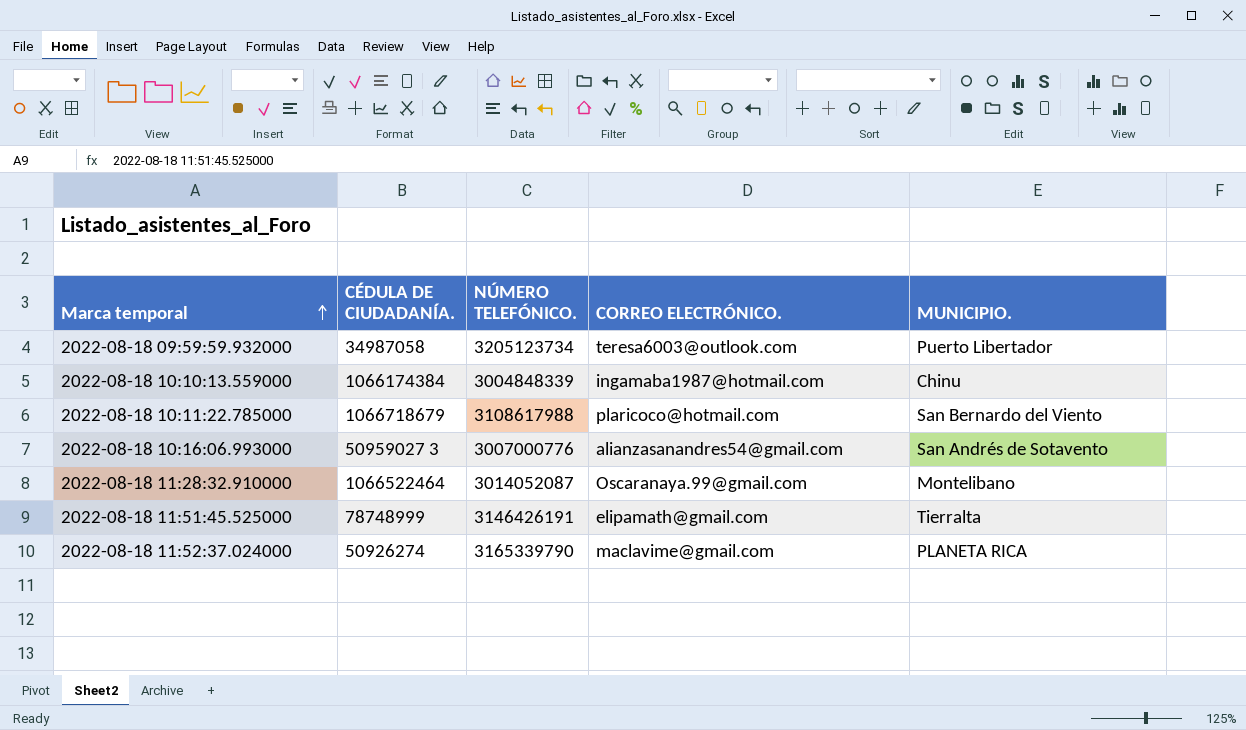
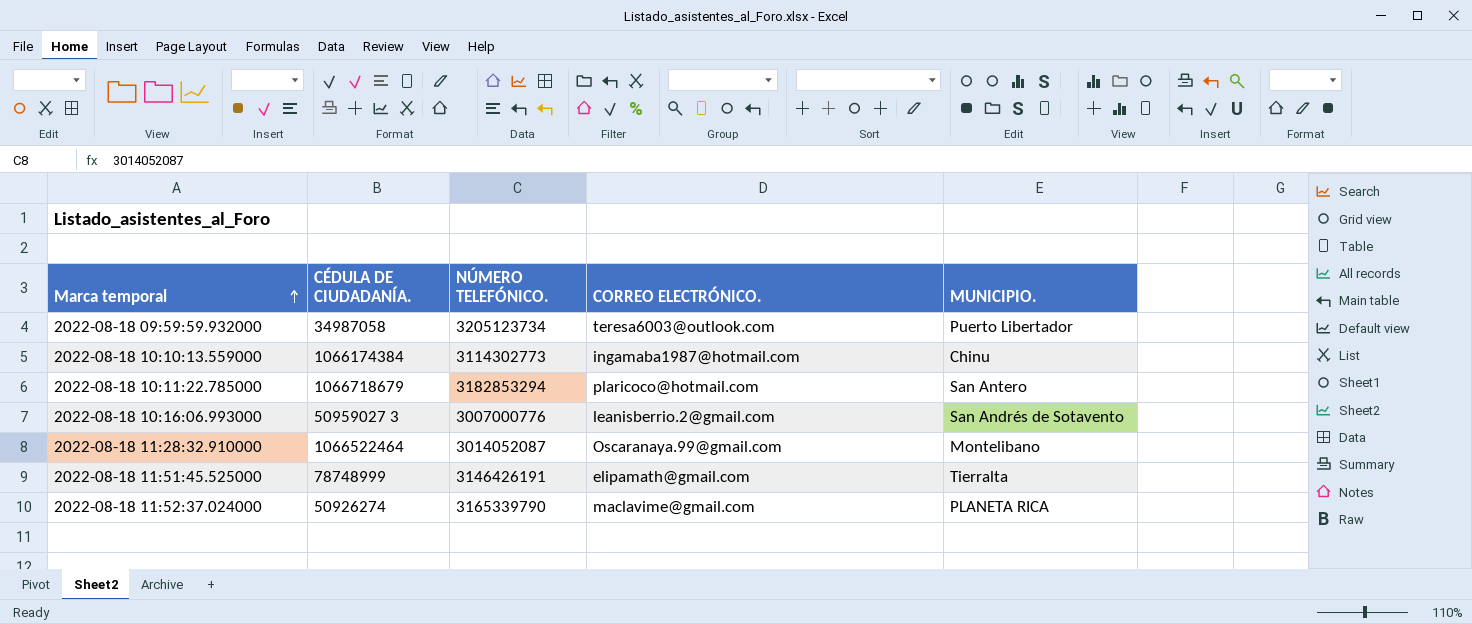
2022-08-18 10:10:13.559000 | NÚMERO TELEFÓNICO.: 3004848339 -> 3114302773
2022-08-18 10:11:22.785000 | NÚMERO TELEFÓNICO.: 3108617988 -> 3182853294
2022-08-18 10:11:22.785000 | MUNICIPIO.: San Bernardo del Viento -> San Antero
2022-08-18 10:16:06.993000 | CORREO ELECTRÓNICO.: alianzasanandres54@gmail.com -> leanisberrio.2@gmail.com

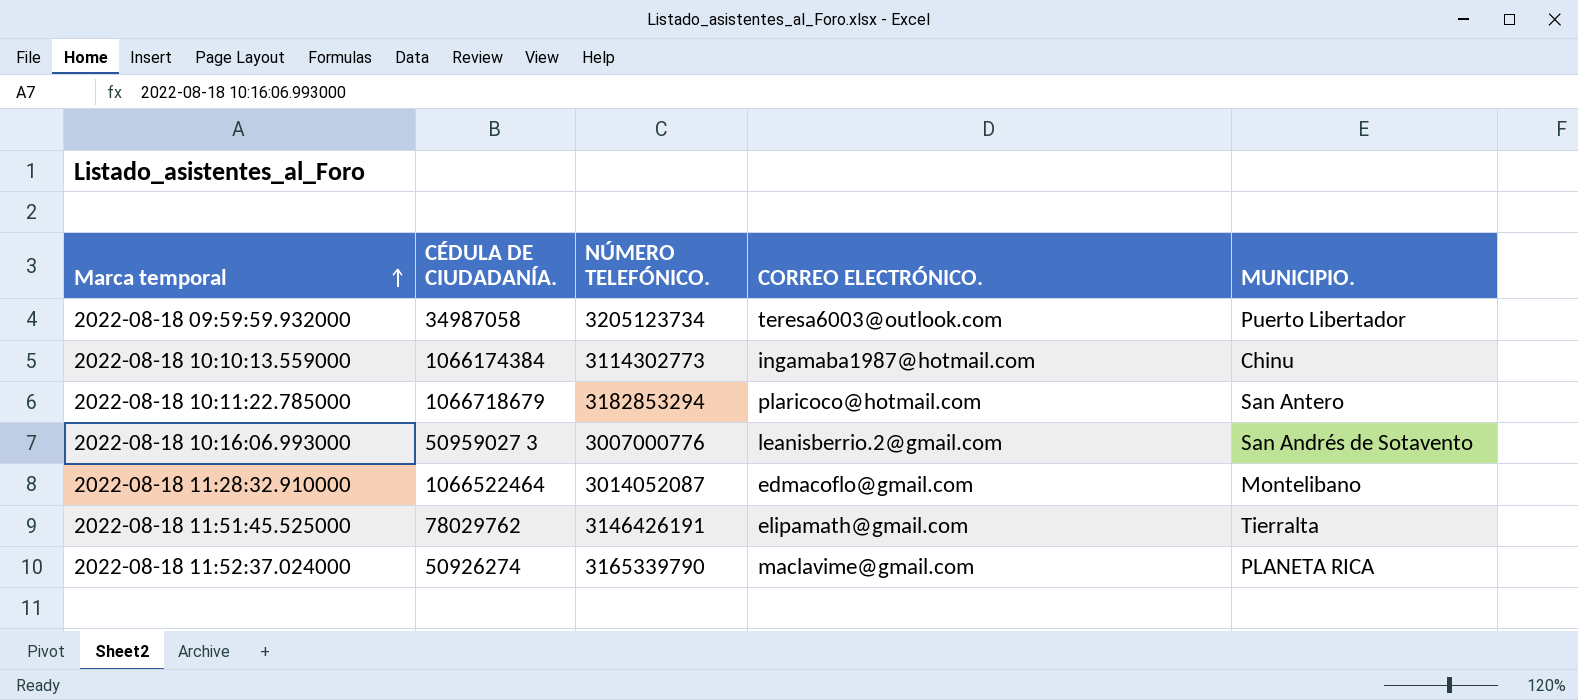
2022-08-18 11:28:32.910000 | CORREO ELECTRÓNICO.: Oscaranaya.99@gmail.com -> edmacoflo@gmail.com
2022-08-18 11:51:45.525000 | CÉDULA DE CIUDADANÍA.: 78748999 -> 78029762

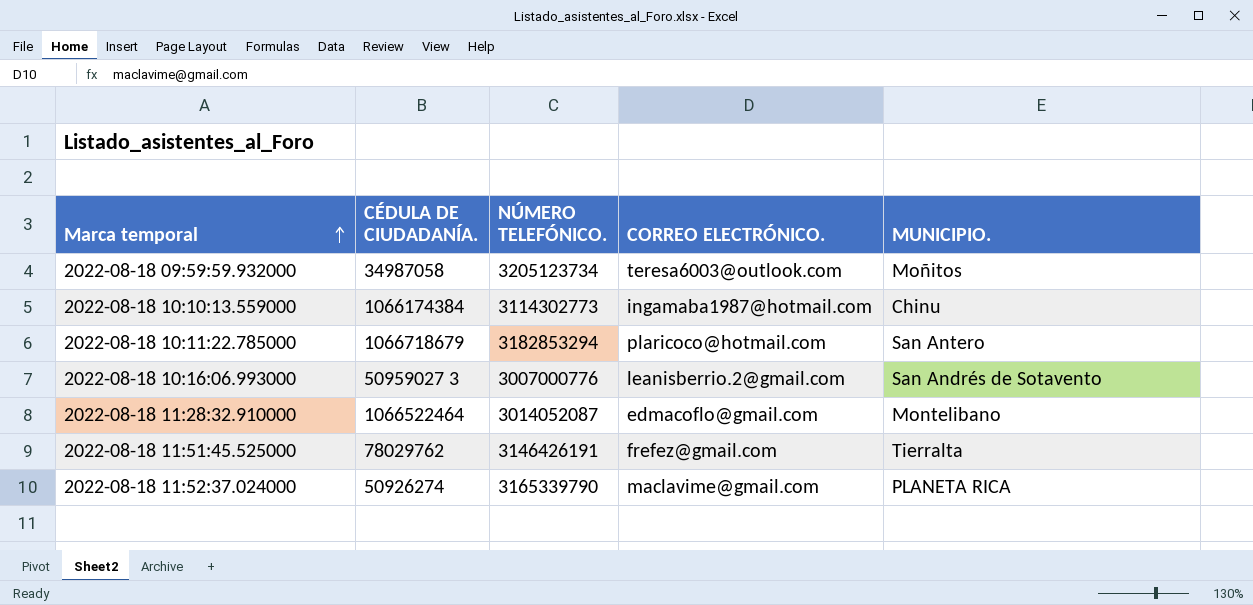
2022-08-18 09:59:59.932000 | MUNICIPIO.: Puerto Libertador -> Moñitos
2022-08-18 11:51:45.525000 | CORREO ELECTRÓNICO.: elipamath@gmail.com -> frefez@gmail.com

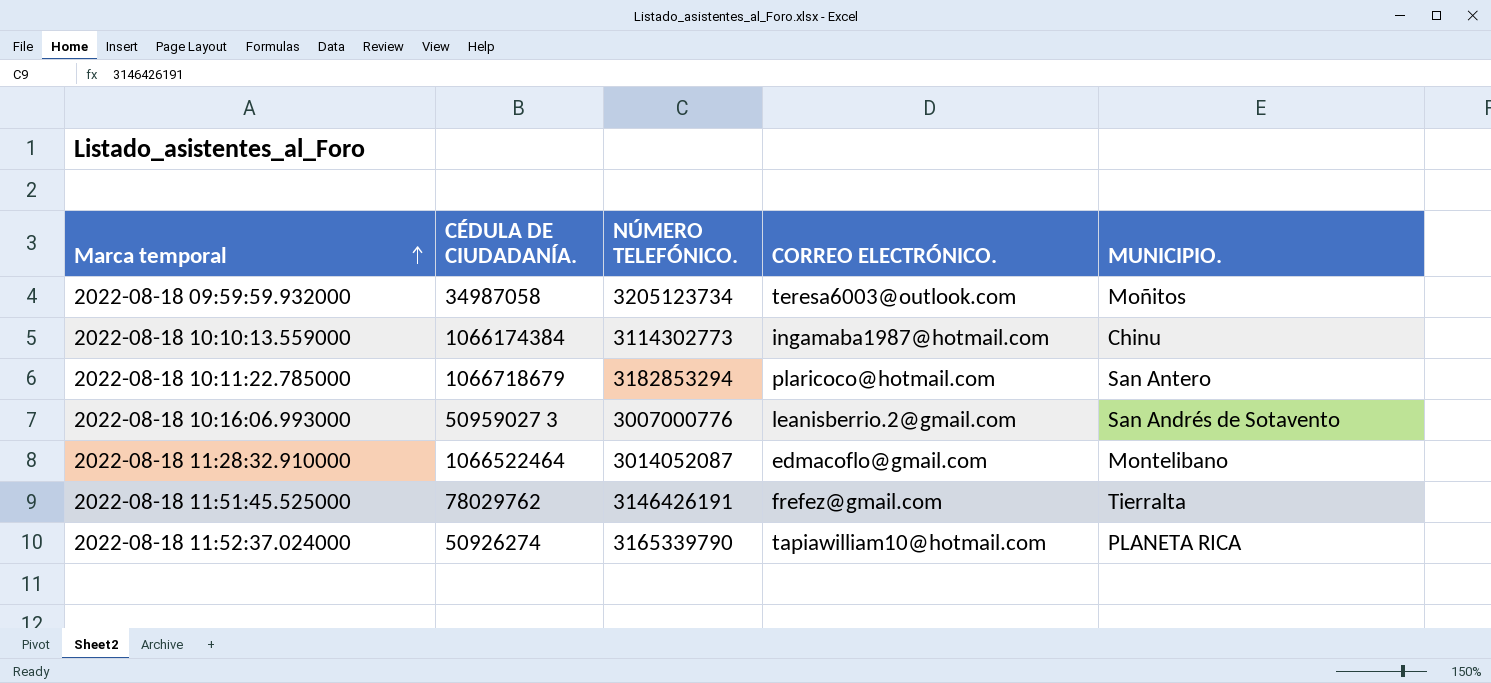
2022-08-18 11:52:37.024000 | CORREO ELECTRÓNICO.: maclavime@gmail.com -> tapiawilliam10@hotmail.com

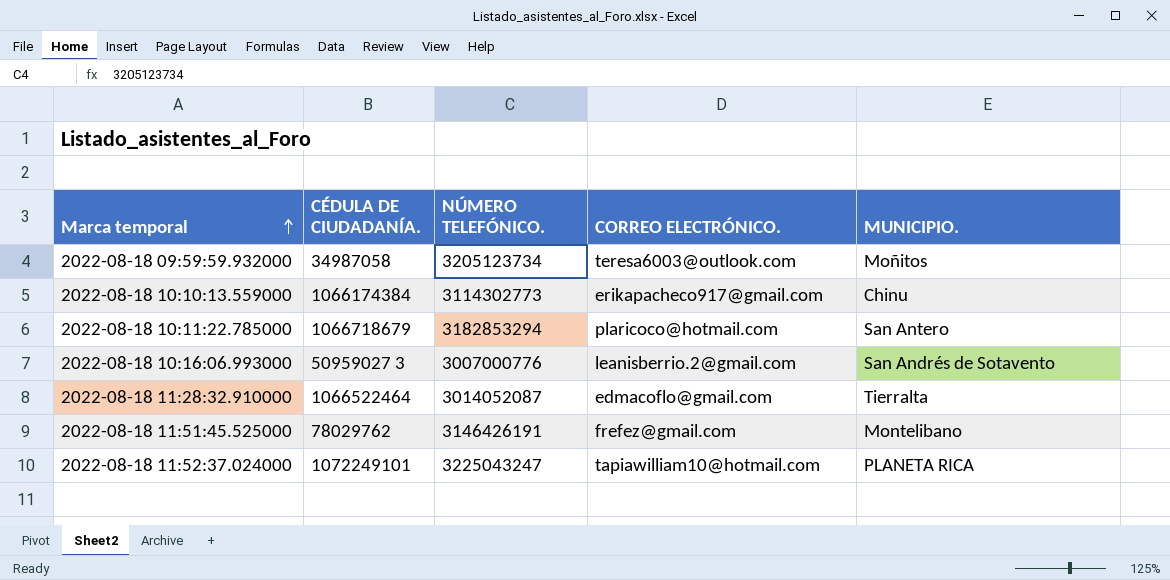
2022-08-18 10:10:13.559000 | CORREO ELECTRÓNICO.: ingamaba1987@hotmail.com -> erikapacheco917@gmail.com
2022-08-18 11:28:32.910000 | MUNICIPIO.: Montelibano -> Tierralta
2022-08-18 11:51:45.525000 | MUNICIPIO.: Tierralta -> Montelibano
2022-08-18 11:52:37.024000 | CÉDULA DE CIUDADANÍA.: 50926274 -> 1072249101
2022-08-18 11:52:37.024000 | NÚMERO TELEFÓNICO.: 3165339790 -> 3225043247

